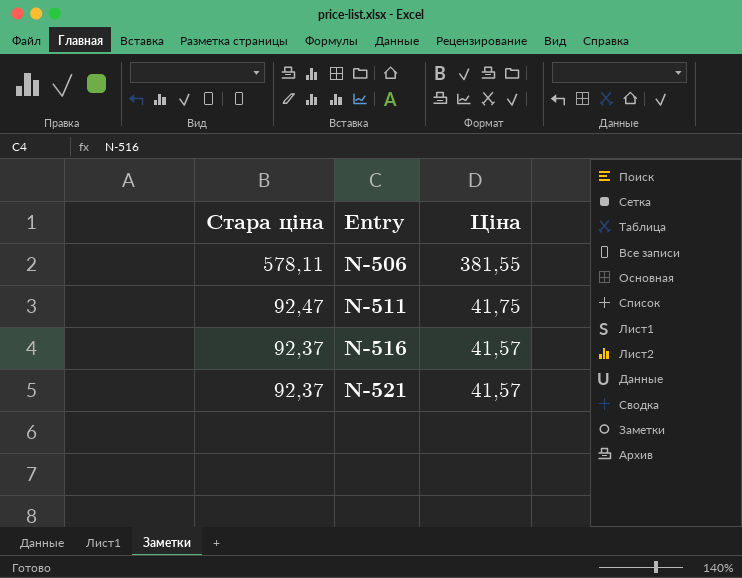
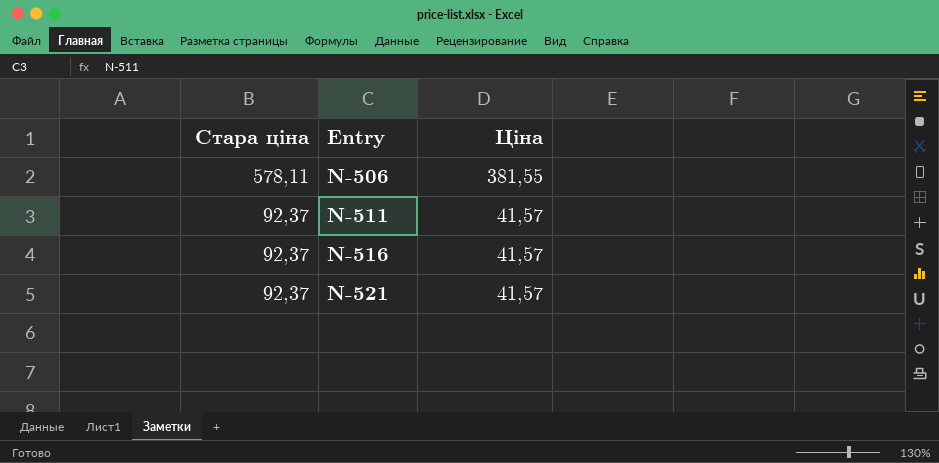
N-511 | Стара ціна: 92,47 -> 92,37
N-511 | Ціна: 41,75 -> 41,57

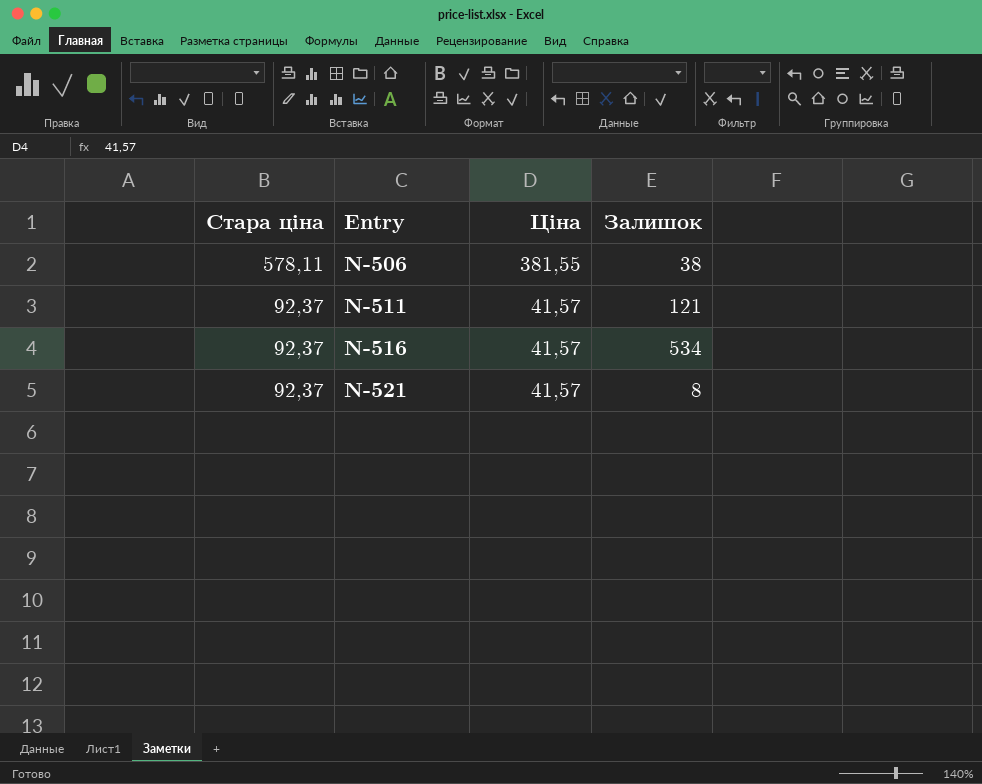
column Залишок | position: none -> 4

